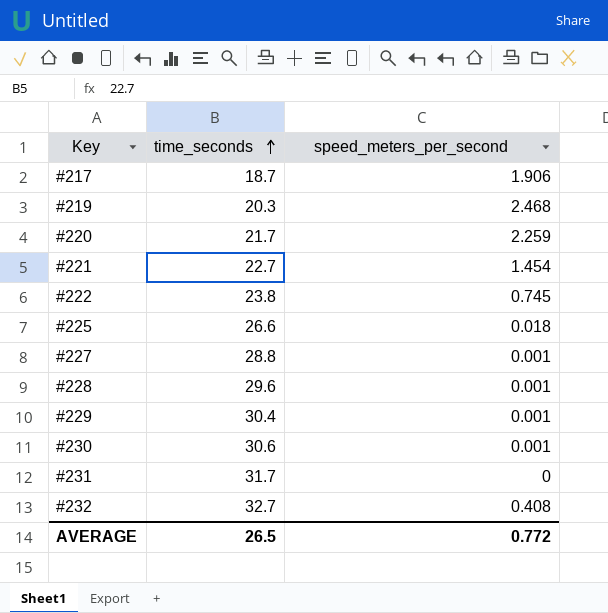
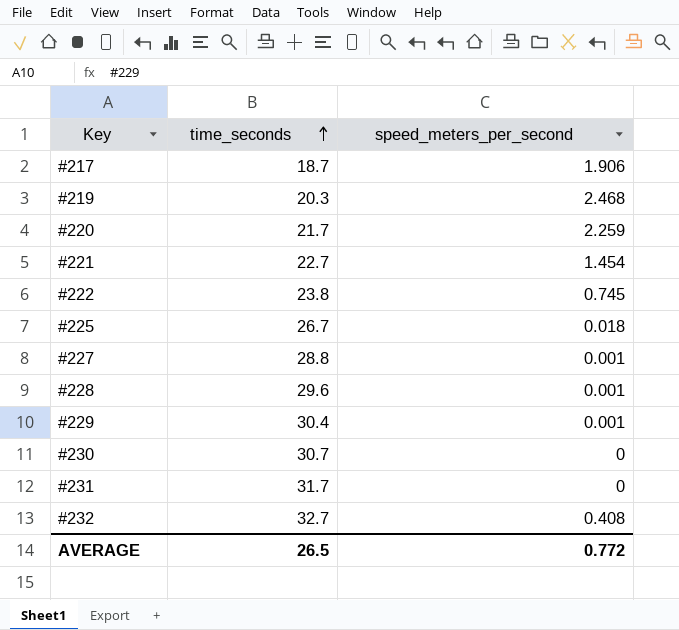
#225 | time_seconds: 26.6 -> 26.7
#230 | time_seconds: 30.6 -> 30.7
#230 | speed_meters_per_second: 0.001 -> 0

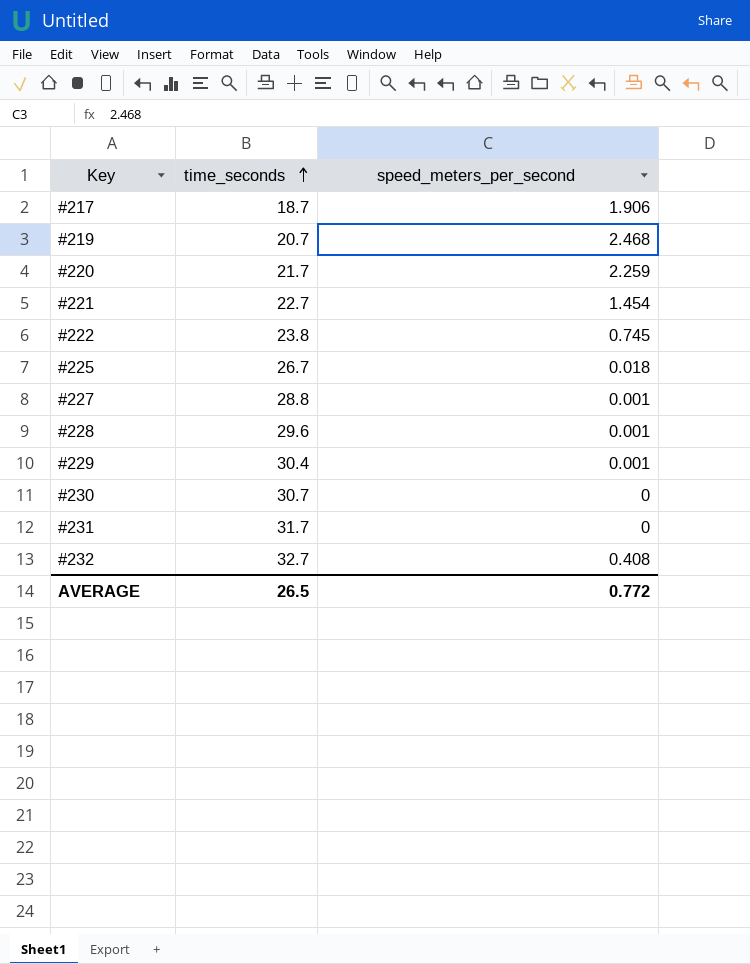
#219 | time_seconds: 20.3 -> 20.7

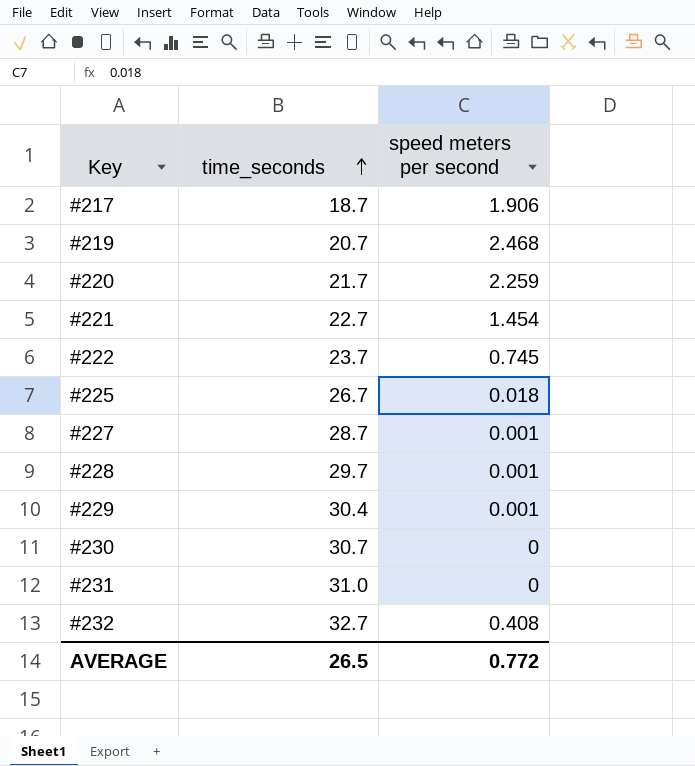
column name: speed_meters_per_second -> speed meters per second
#222 | time_seconds: 23.8 -> 23.7
#227 | time_seconds: 28.8 -> 28.7
#228 | time_seconds: 29.6 -> 29.7
#231 | time_seconds: 31.7 -> 31.0

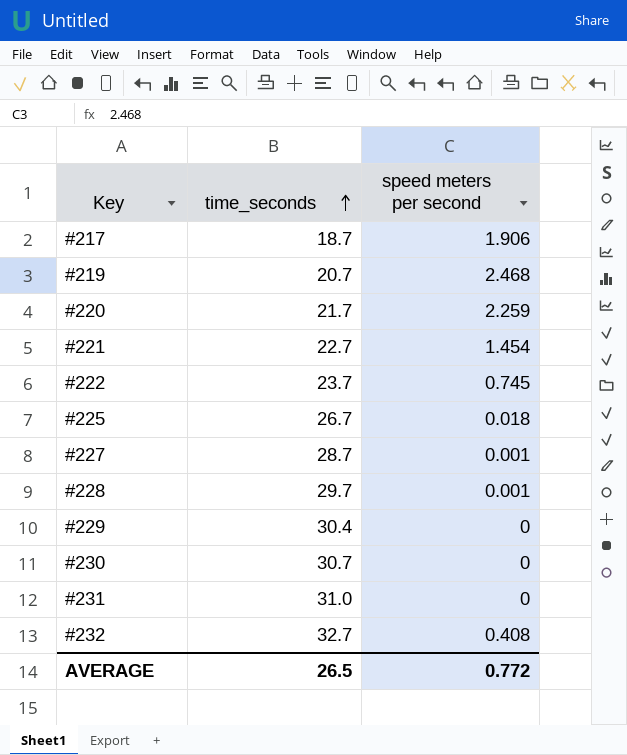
#229 | speed meters per second: 0.001 -> 0

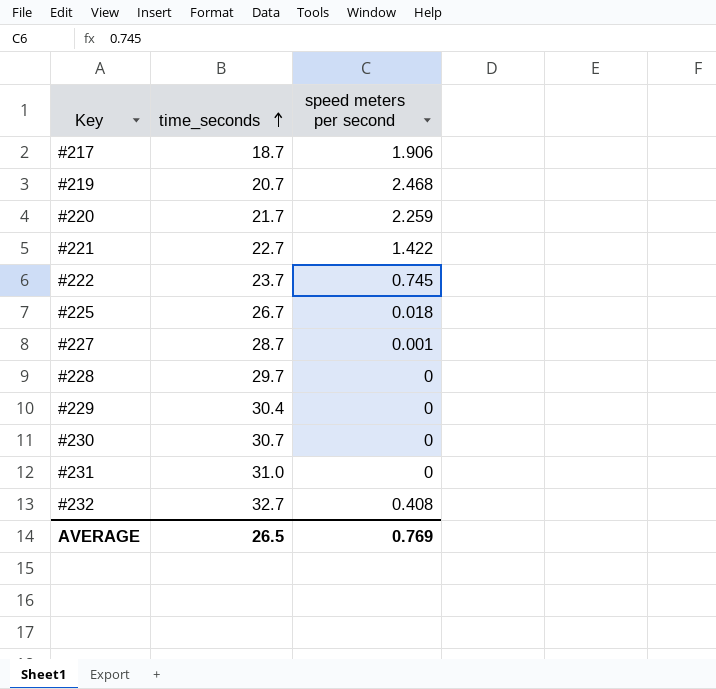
#221 | speed meters per second: 1.454 -> 1.422
#228 | speed meters per second: 0.001 -> 0
AVERAGE | speed meters per second: 0.772 -> 0.769

